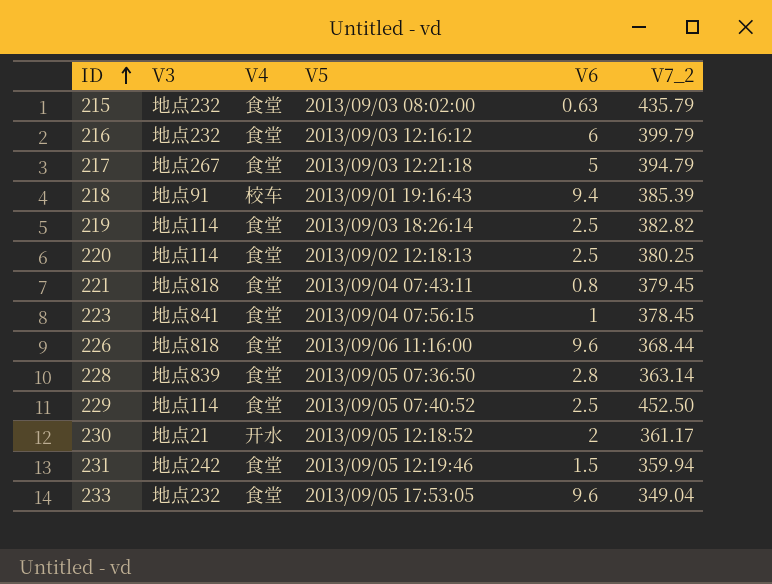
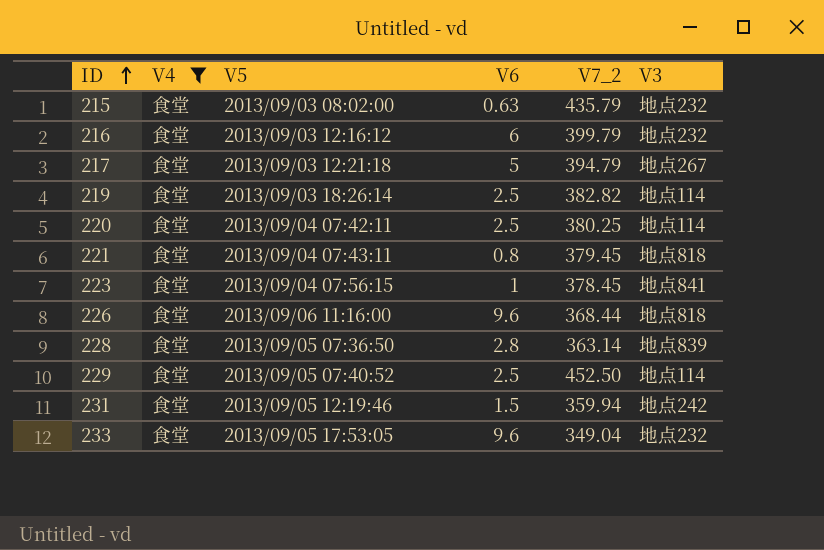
filter: none -> V4 = 食堂
column V3 | position: 2 -> 6
220 | V5: 2013/09/02 12:18:13 -> 2013/09/04 07:42:11

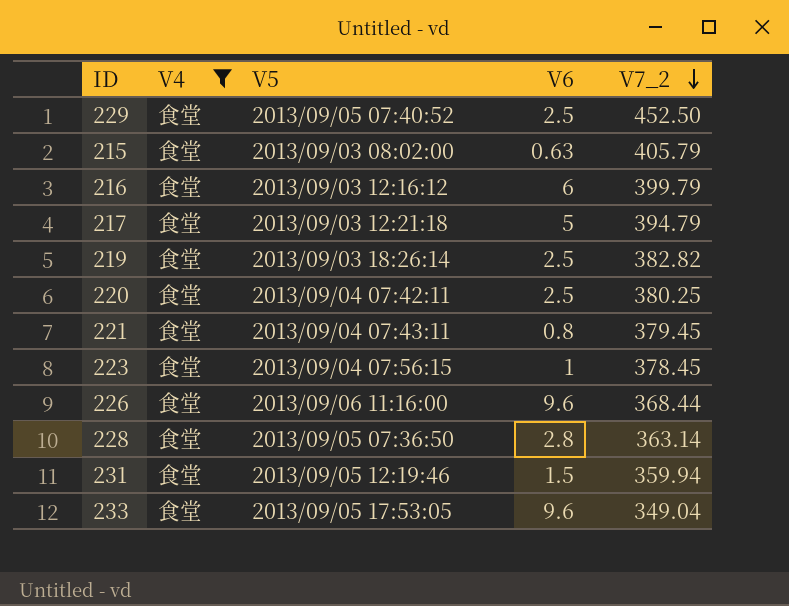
row order: ID ascending -> V7_2 descending
column V3 | position: 6 -> none
215 | V7_2: 435.79 -> 405.79

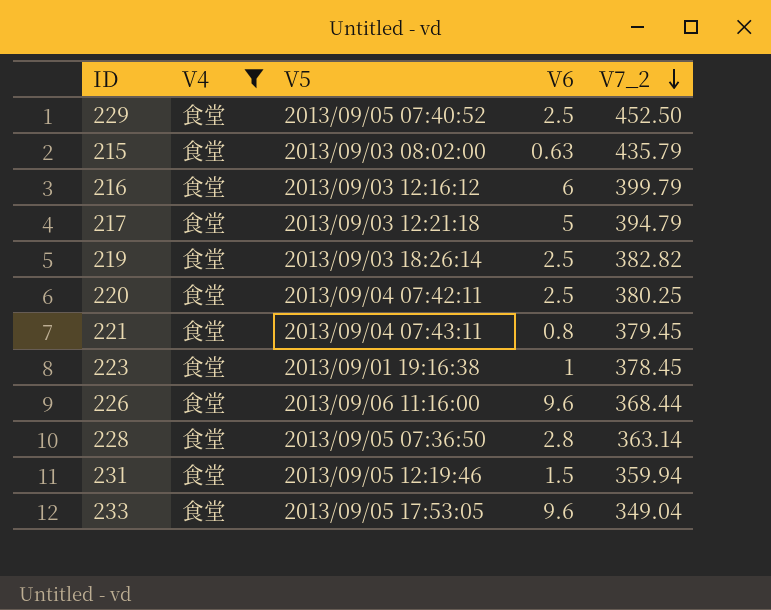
215 | V7_2: 405.79 -> 435.79
223 | V5: 2013/09/04 07:56:15 -> 2013/09/01 19:16:38

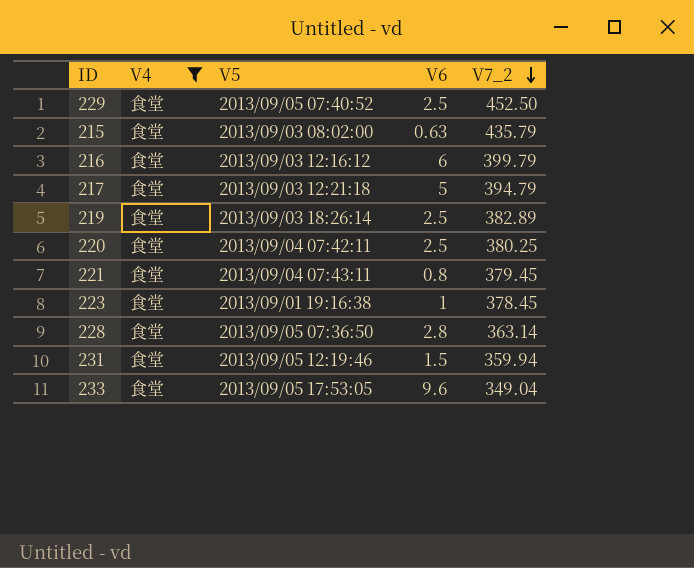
row 226: 食堂 | 2013/09/06 11:16:00 | 9.6 | 368.44 -> none
219 | V7_2: 382.82 -> 382.89

